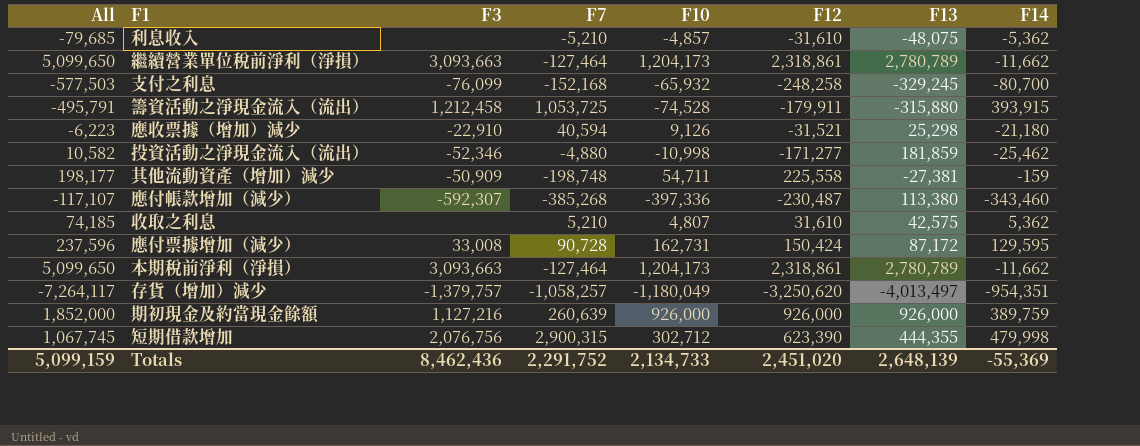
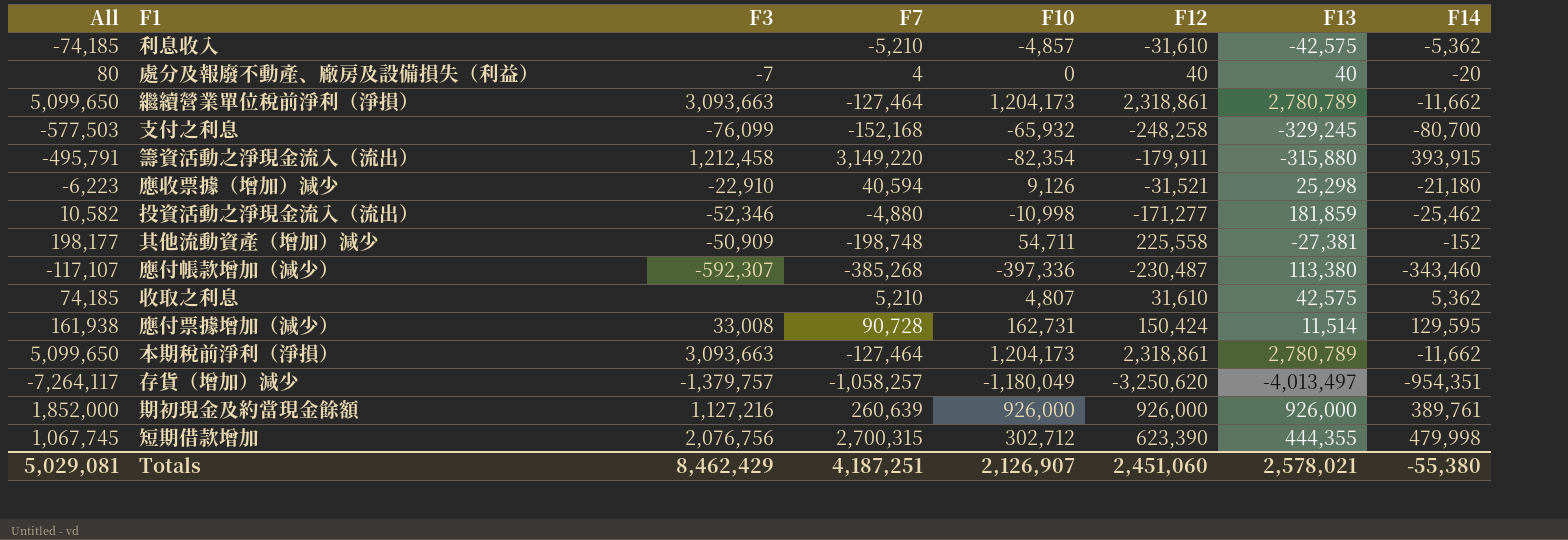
利息收入 | All: -79,685 -> -74,185
利息收入 | F13: -48,075 -> -42,575
row 處分及報廢不動產、廠房及設備損失（利益）: none -> 80 | -7 | 4 | 0 | 40 | 40 | -20
籌資活動之淨現金流入（流出） | F7: 1,053,725 -> 3,149,220
籌資活動之淨現金流入（流出） | F10: -74,528 -> -82,354
其他流動資產（增加）減少 | F14: -159 -> -152
應付票據增加（減少） | All: 237,596 -> 161,938
應付票據增加（減少） | F13: 87,172 -> 11,514
期初現金及約當現金餘額 | F14: 389,759 -> 389,761
短期借款增加 | F7: 2,900,315 -> 2,700,315
Totals | All: 5,099,159 -> 5,029,081
Totals | F3: 8,462,436 -> 8,462,429
Totals | F7: 2,291,752 -> 4,187,251
Totals | F10: 2,134,733 -> 2,126,907
Totals | F12: 2,451,020 -> 2,451,060
Totals | F13: 2,648,139 -> 2,578,021
Totals | F14: -55,369 -> -55,380

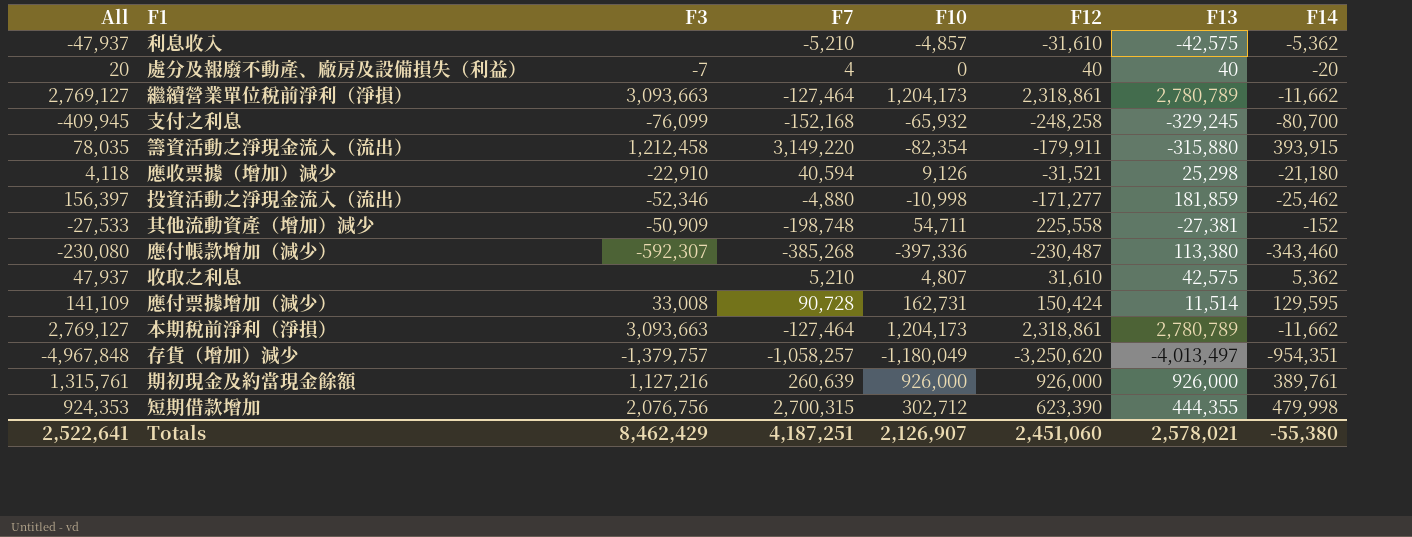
column All | formula: [F12] + [F13] -> [F13] + [F14]
Totals | All: 5,029,081 -> 2,522,641

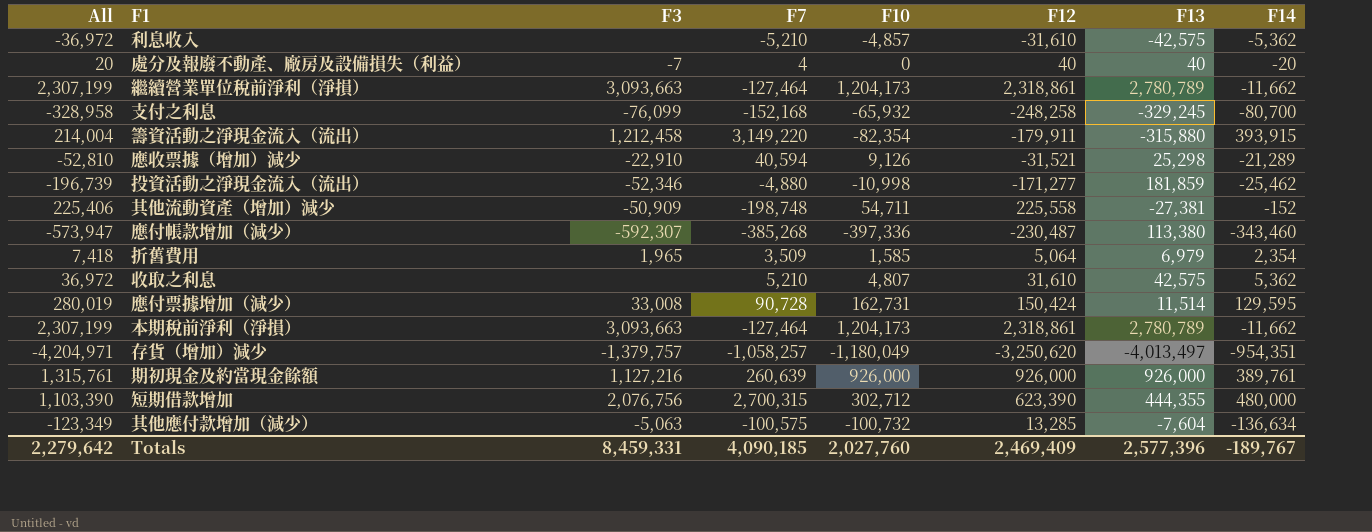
column All | formula: [F13] + [F14] -> [F12] + [F14]
應收票據（增加）減少 | F14: -21,180 -> -21,289
row 折舊費用: none -> 7,418 | 1,965 | 3,509 | 1,585 | 5,064 | 6,979 | 2,354
短期借款增加 | F14: 479,998 -> 480,000
row 其他應付款增加（減少）: none -> -123,349 | -5,063 | -100,575 | -100,732 | 13,285 | -7,604 | -136,634
Totals | All: 2,522,641 -> 2,279,642
Totals | F3: 8,462,429 -> 8,459,331
Totals | F7: 4,187,251 -> 4,090,185
Totals | F10: 2,126,907 -> 2,027,760
Totals | F12: 2,451,060 -> 2,469,409
Totals | F13: 2,578,021 -> 2,577,396
Totals | F14: -55,380 -> -189,767

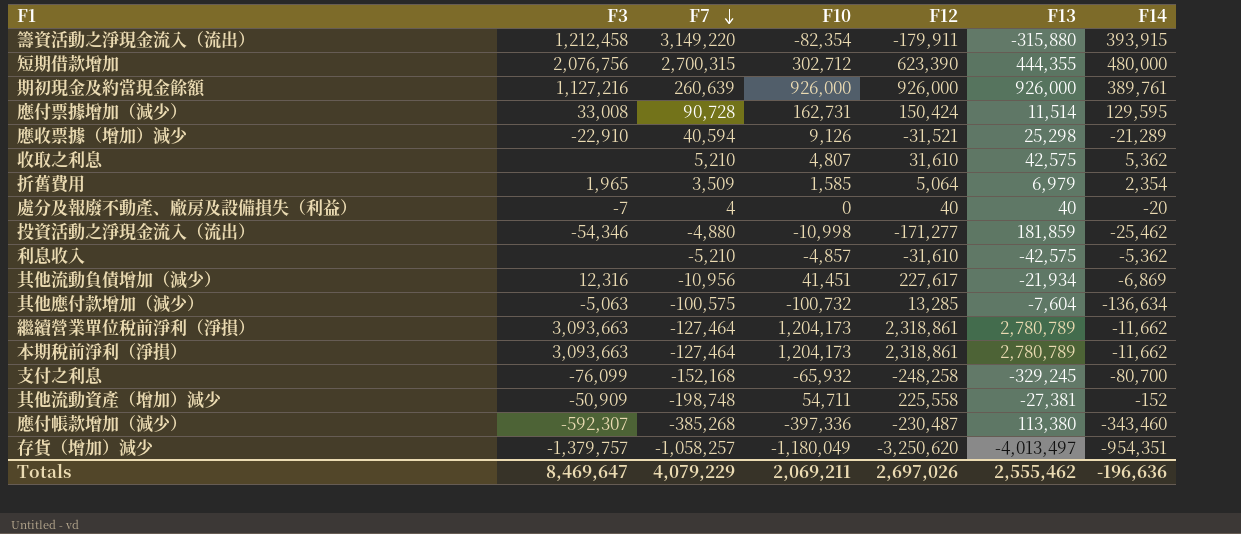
row order: none -> F7 descending
column All | formula: [F12] + [F14] -> none
投資活動之淨現金流入（流出） | F3: -52,346 -> -54,346
row 其他流動負債增加（減少）: none -> 12,316 | -10,956 | 41,451 | 227,617 | -21,934 | -6,869
Totals | F3: 8,459,331 -> 8,469,647
Totals | F7: 4,090,185 -> 4,079,229
Totals | F10: 2,027,760 -> 2,069,211
Totals | F12: 2,469,409 -> 2,697,026
Totals | F13: 2,577,396 -> 2,555,462
Totals | F14: -189,767 -> -196,636

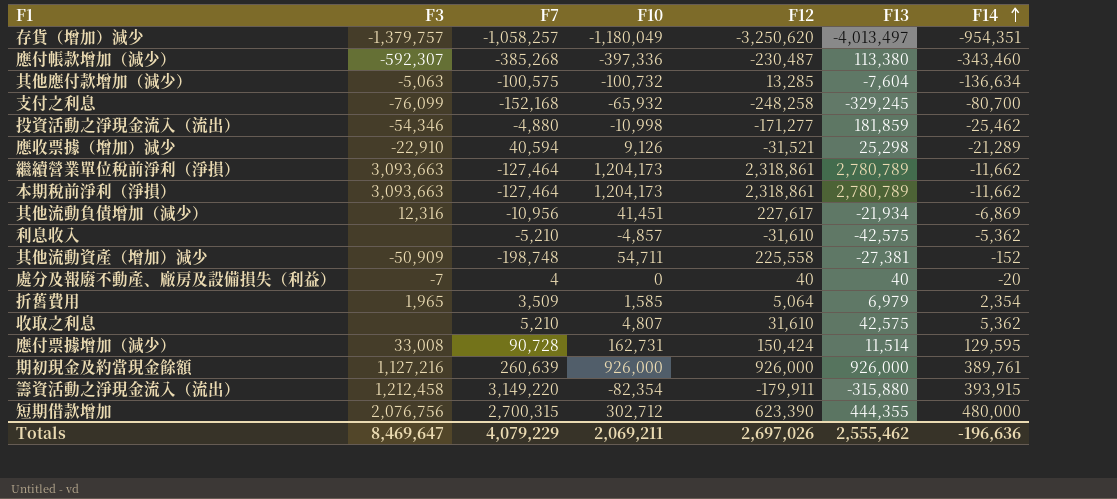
row order: F7 descending -> F14 ascending

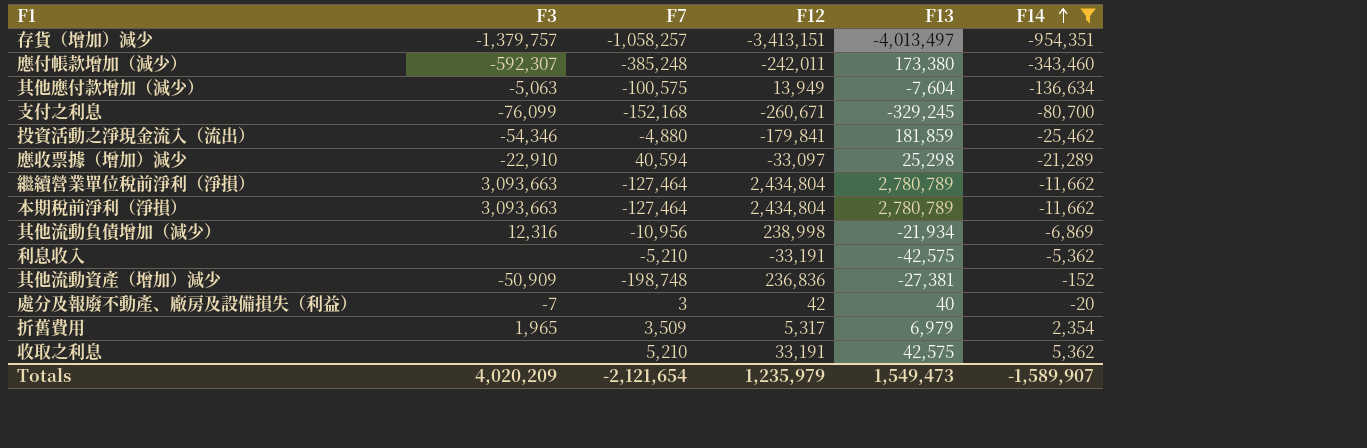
filter: none -> F14 <= 5,362
column F10 | position: 4 -> none
存貨（增加）減少 | F12: -3,250,620 -> -3,413,151
應付帳款增加（減少） | F7: -385,268 -> -385,248
應付帳款增加（減少） | F12: -230,487 -> -242,011
應付帳款增加（減少） | F13: 113,380 -> 173,380
其他應付款增加（減少） | F12: 13,285 -> 13,949
支付之利息 | F12: -248,258 -> -260,671
投資活動之淨現金流入（流出） | F12: -171,277 -> -179,841
應收票據（增加）減少 | F12: -31,521 -> -33,097
繼續營業單位稅前淨利（淨損） | F12: 2,318,861 -> 2,434,804
本期稅前淨利（淨損） | F12: 2,318,861 -> 2,434,804
其他流動負債增加（減少） | F12: 227,617 -> 238,998
利息收入 | F12: -31,610 -> -33,191
其他流動資產（增加）減少 | F12: 225,558 -> 236,836
處分及報廢不動產、廠房及設備損失（利益） | F7: 4 -> 3
處分及報廢不動產、廠房及設備損失（利益） | F12: 40 -> 42
折舊費用 | F12: 5,064 -> 5,317
收取之利息 | F12: 31,610 -> 33,191
Totals | F3: 8,469,647 -> 4,020,209
Totals | F7: 4,079,229 -> -2,121,654
Totals | F12: 2,697,026 -> 1,235,979
Totals | F13: 2,555,462 -> 1,549,473
Totals | F14: -196,636 -> -1,589,907

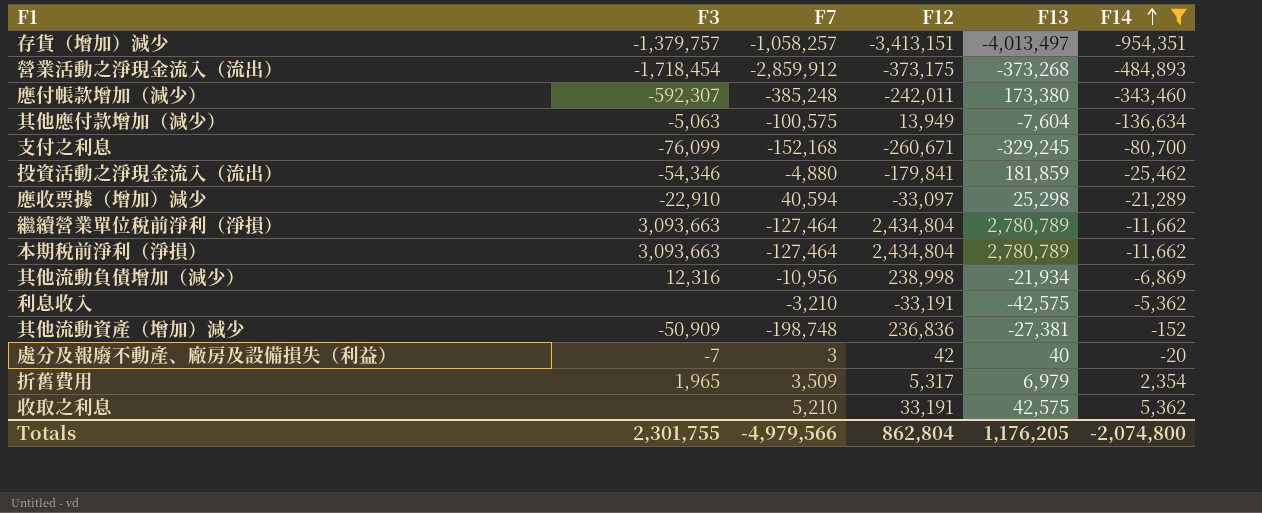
row 營業活動之淨現金流入（流出）: none -> -1,718,454 | -2,859,912 | -373,175 | -373,268 | -484,893
利息收入 | F7: -5,210 -> -3,210
Totals | F3: 4,020,209 -> 2,301,755
Totals | F7: -2,121,654 -> -4,979,566
Totals | F12: 1,235,979 -> 862,804
Totals | F13: 1,549,473 -> 1,176,205
Totals | F14: -1,589,907 -> -2,074,800

